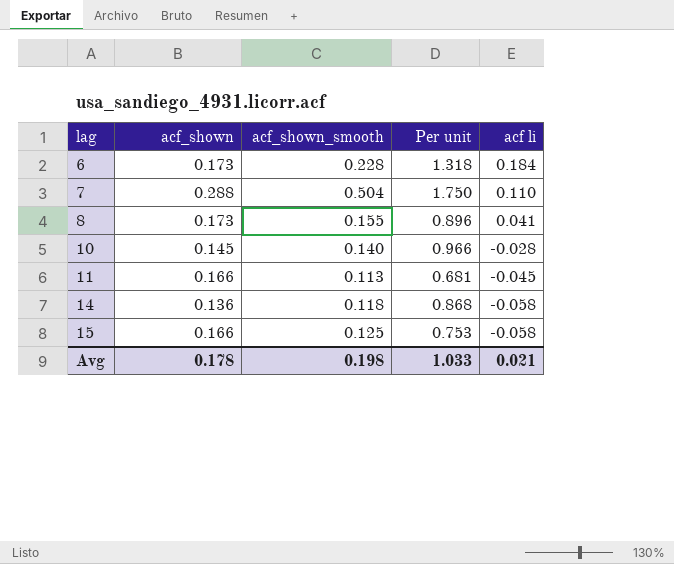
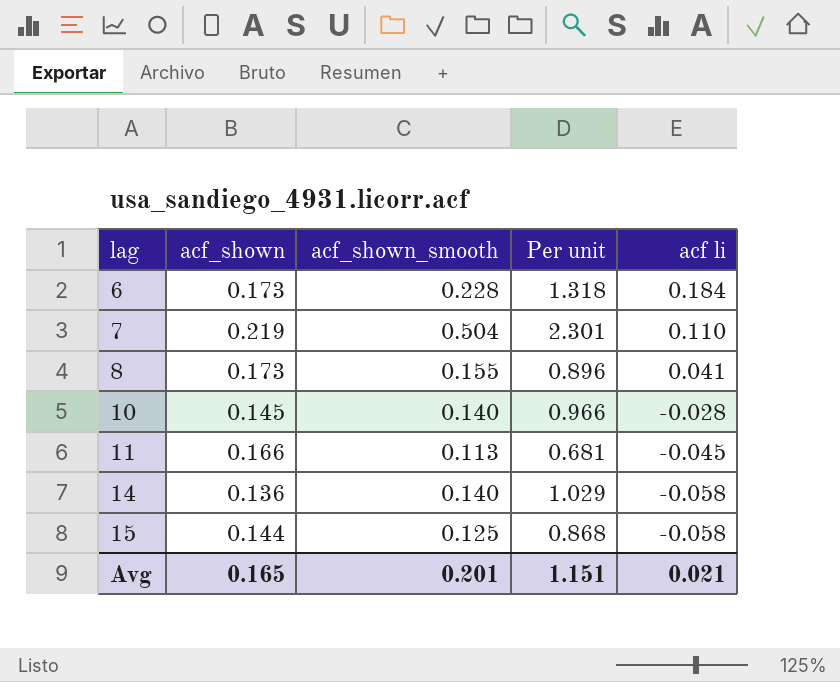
7 | acf_shown: 0.288 -> 0.219
7 | Per unit: 1.750 -> 2.301
14 | acf_shown_smooth: 0.118 -> 0.140
14 | Per unit: 0.868 -> 1.029
15 | acf_shown: 0.166 -> 0.144
15 | Per unit: 0.753 -> 0.868
Avg | acf_shown: 0.178 -> 0.165
Avg | acf_shown_smooth: 0.198 -> 0.201
Avg | Per unit: 1.033 -> 1.151

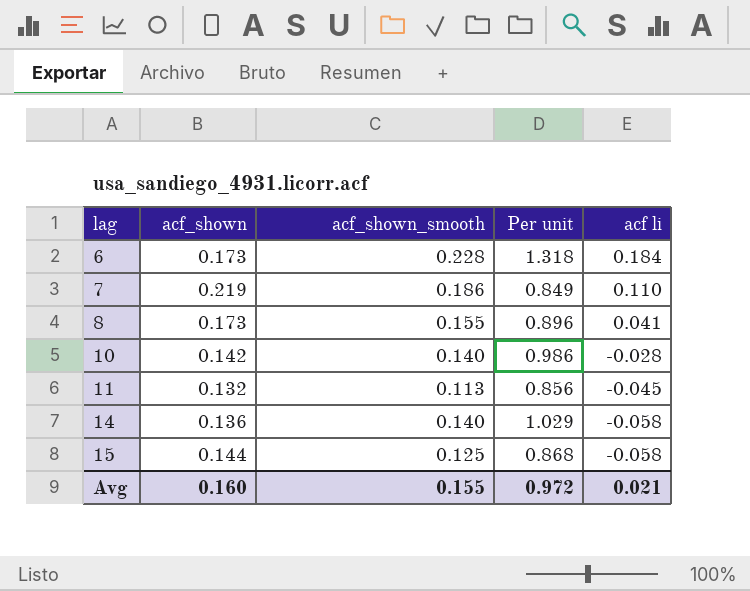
7 | acf_shown_smooth: 0.504 -> 0.186
7 | Per unit: 2.301 -> 0.849
10 | acf_shown: 0.145 -> 0.142
10 | Per unit: 0.966 -> 0.986
11 | acf_shown: 0.166 -> 0.132
11 | Per unit: 0.681 -> 0.856
Avg | acf_shown: 0.165 -> 0.160
Avg | acf_shown_smooth: 0.201 -> 0.155
Avg | Per unit: 1.151 -> 0.972

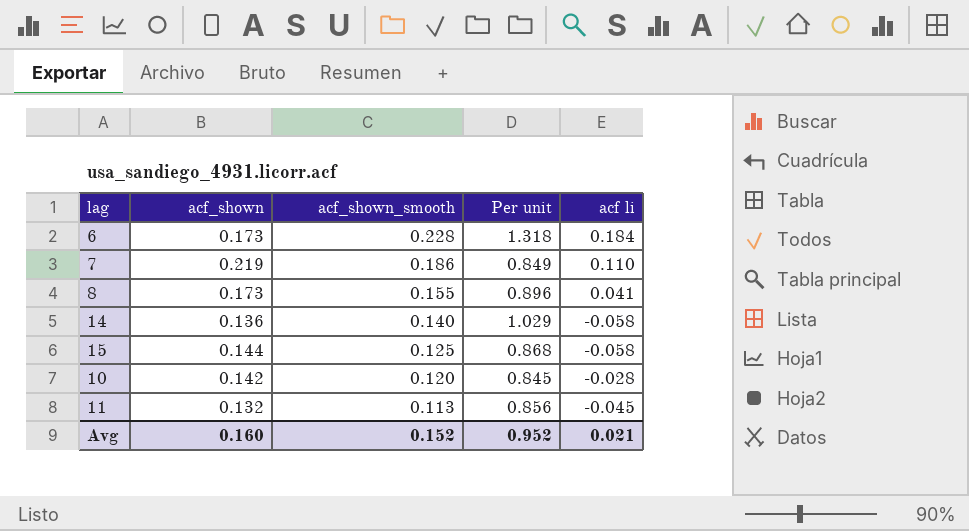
row order: lag ascending -> acf_shown_smooth descending
10 | acf_shown_smooth: 0.140 -> 0.120
10 | Per unit: 0.986 -> 0.845
Avg | acf_shown_smooth: 0.155 -> 0.152
Avg | Per unit: 0.972 -> 0.952

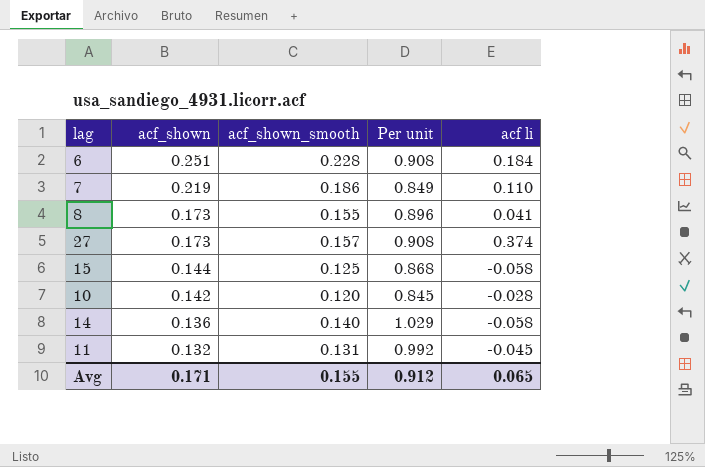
row order: acf_shown_smooth descending -> acf_shown descending
6 | acf_shown: 0.173 -> 0.251
6 | Per unit: 1.318 -> 0.908
row 27: none -> 0.173 | 0.157 | 0.908 | 0.374
11 | acf_shown_smooth: 0.113 -> 0.131
11 | Per unit: 0.856 -> 0.992
Avg | acf_shown: 0.160 -> 0.171
Avg | acf_shown_smooth: 0.152 -> 0.155
Avg | Per unit: 0.952 -> 0.912
Avg | acf li: 0.021 -> 0.065

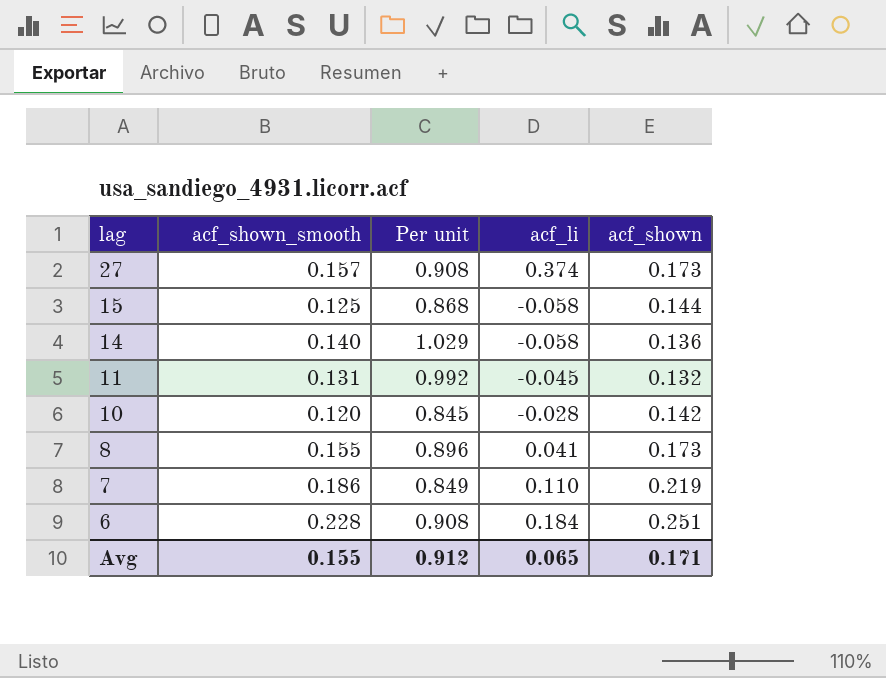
row order: acf_shown descending -> lag descending
column name: acf li -> acf_li
column acf_shown | position: 2 -> 5

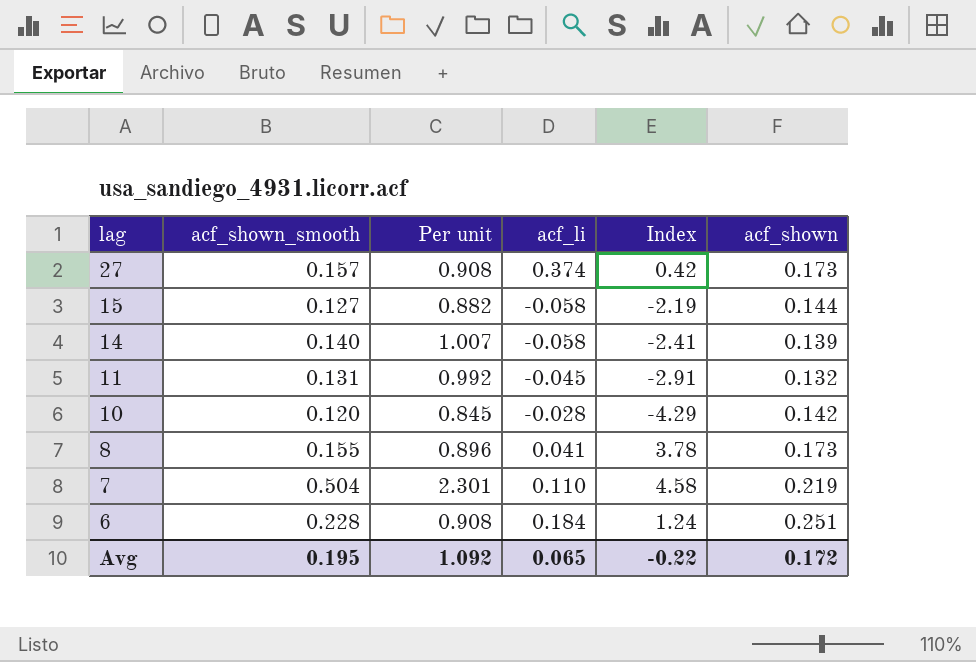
column Index | formula: none -> [acf_shown_smooth] / [acf_li]
15 | acf_shown_smooth: 0.125 -> 0.127
15 | Per unit: 0.868 -> 0.882
14 | Per unit: 1.029 -> 1.007
14 | acf_shown: 0.136 -> 0.139
7 | acf_shown_smooth: 0.186 -> 0.504
7 | Per unit: 0.849 -> 2.301
Avg | acf_shown_smooth: 0.155 -> 0.195
Avg | Per unit: 0.912 -> 1.092
Avg | acf_shown: 0.171 -> 0.172

